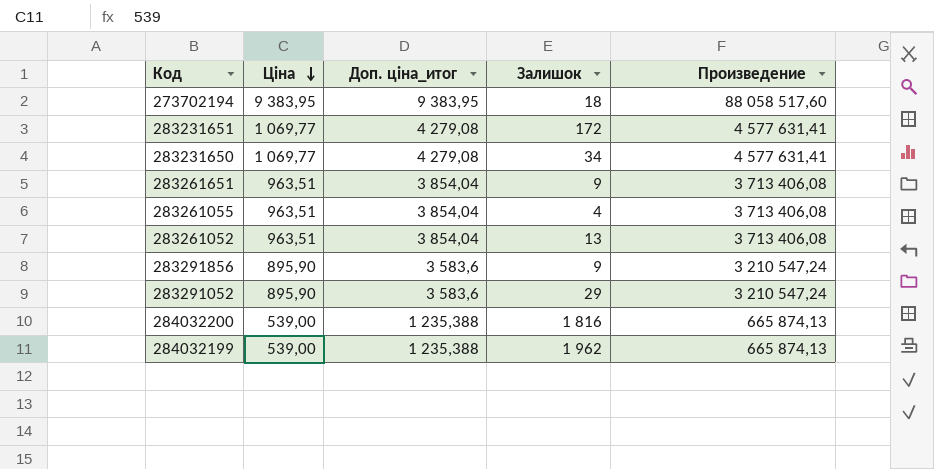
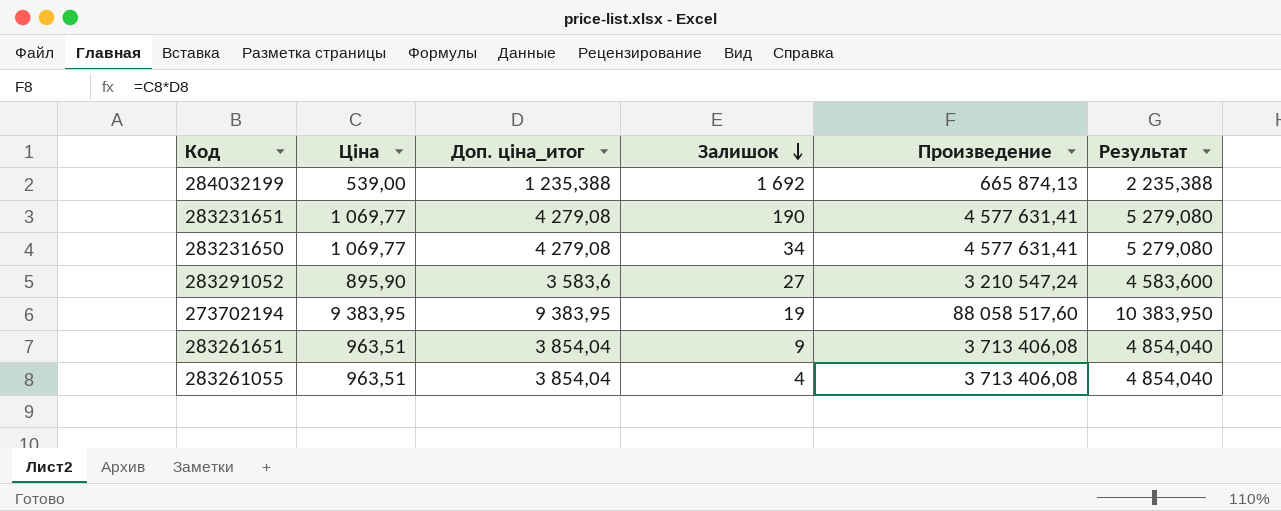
row order: Ціна descending -> Залишок descending
column Результат | formula: none -> [Доп. ціна_итог] + 1000
row 283261052: 963,51 | 3 854,04 | 13 | 3 713 406,08 -> none
row 283291856: 895,90 | 3 583,6 | 9 | 3 210 547,24 -> none
row 284032200: 539,00 | 1 235,388 | 1 816 | 665 874,13 -> none
284032199 | Залишок: 1 962 -> 1 692
283231651 | Залишок: 172 -> 190
283291052 | Залишок: 29 -> 27
273702194 | Залишок: 18 -> 19

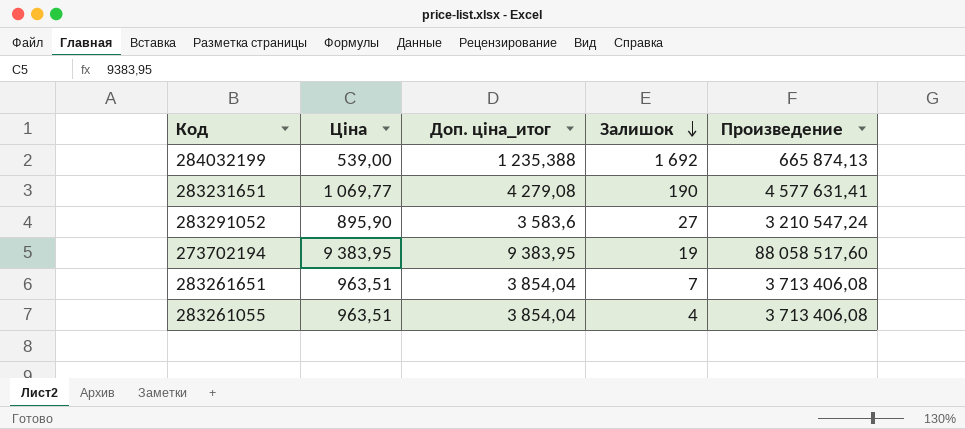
column Результат | formula: [Доп. ціна_итог] + 1000 -> none
row 283231650: 1 069,77 | 4 279,08 | 34 | 4 577 631,41 | 5 279,080 -> none
283261651 | Залишок: 9 -> 7

